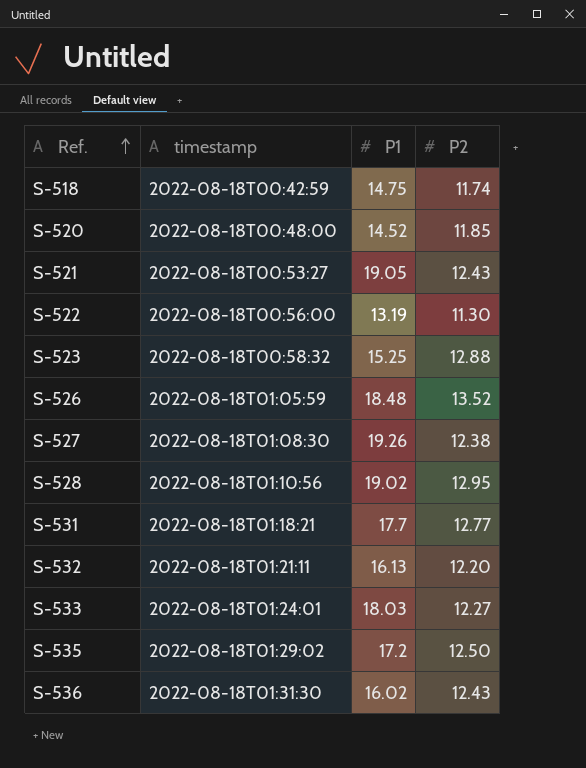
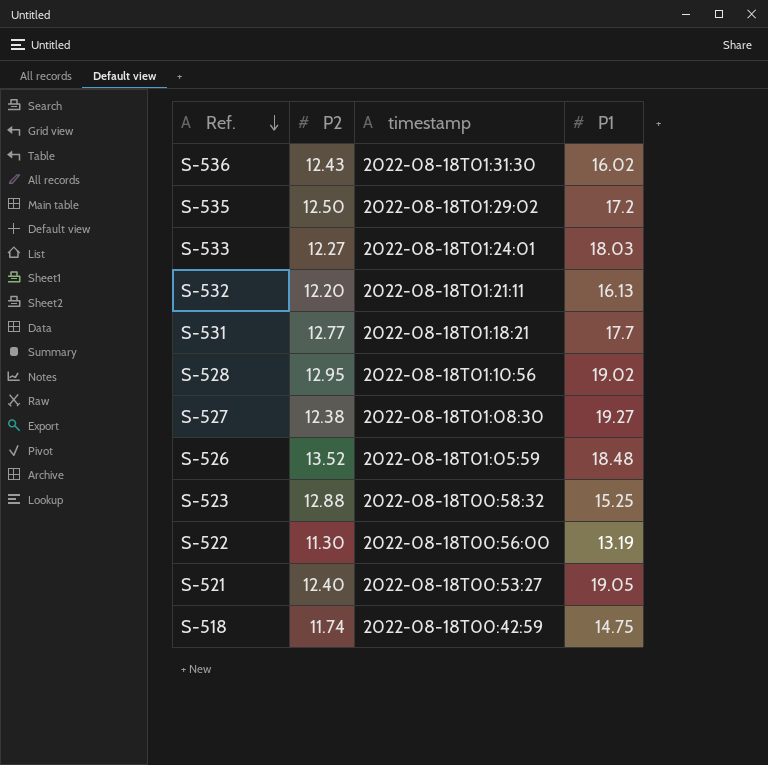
row order: Ref. ascending -> Ref. descending
column P2 | position: 4 -> 2
row S-520: 2022-08-18T00:48:00 | 14.52 | 11.85 -> none
S-527 | P1: 19.26 -> 19.27
S-521 | P2: 12.43 -> 12.40

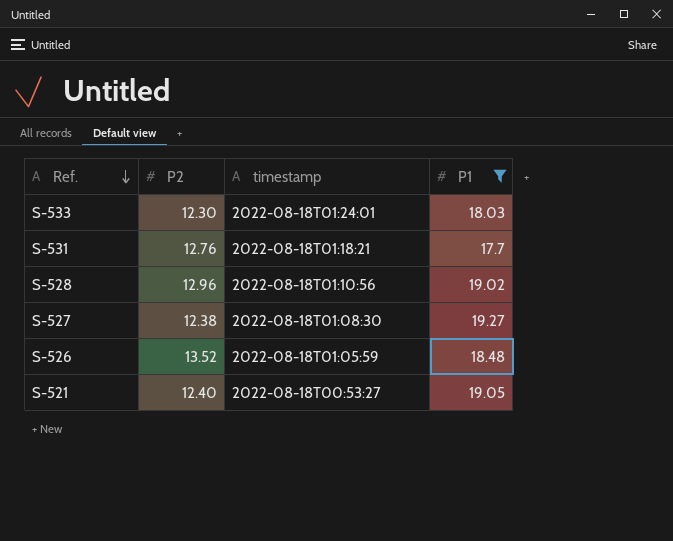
filter: none -> P1 >= 17.7
S-533 | P2: 12.27 -> 12.30
S-531 | P2: 12.77 -> 12.76
S-528 | P2: 12.95 -> 12.96

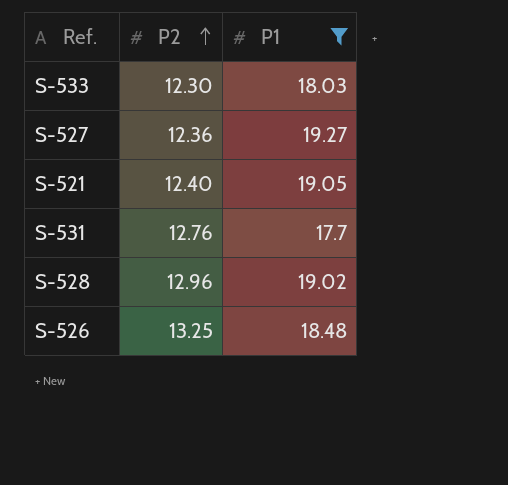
row order: Ref. descending -> P2 ascending
column timestamp | position: 3 -> none
S-527 | P2: 12.38 -> 12.36
S-526 | P2: 13.52 -> 13.25

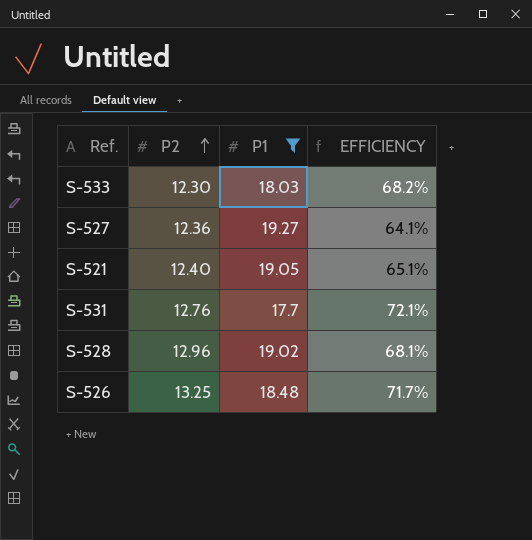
column EFFICIENCY | formula: none -> [P2] / [P1]

